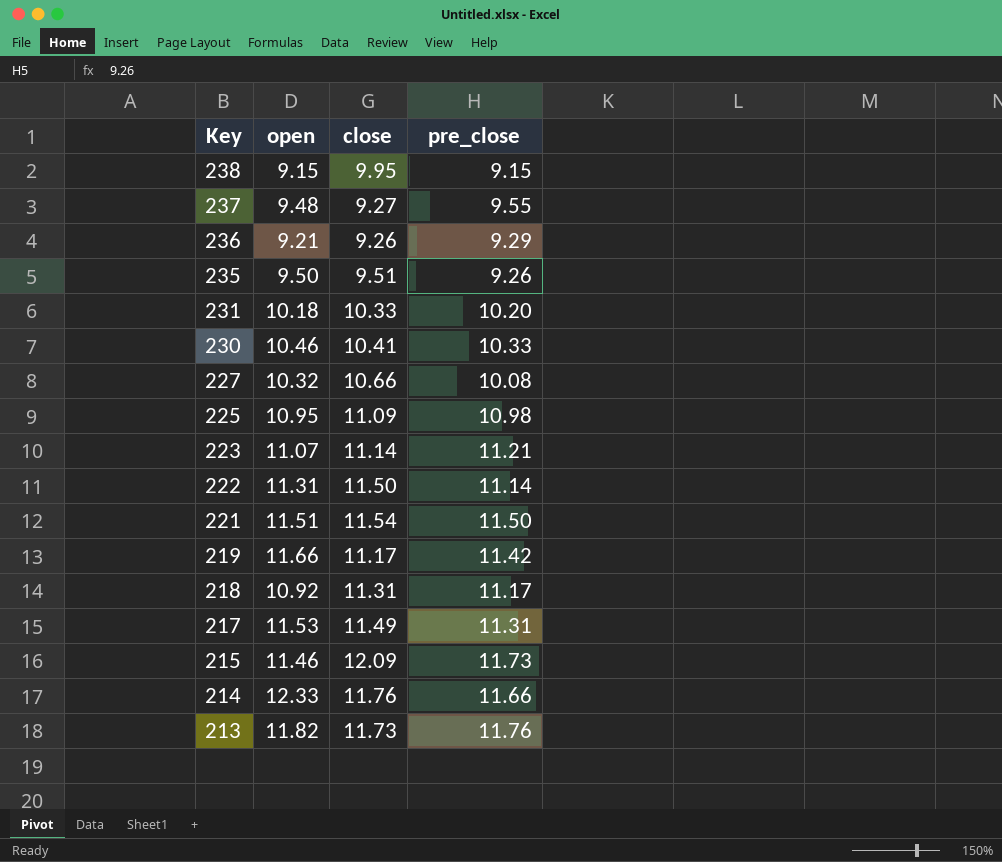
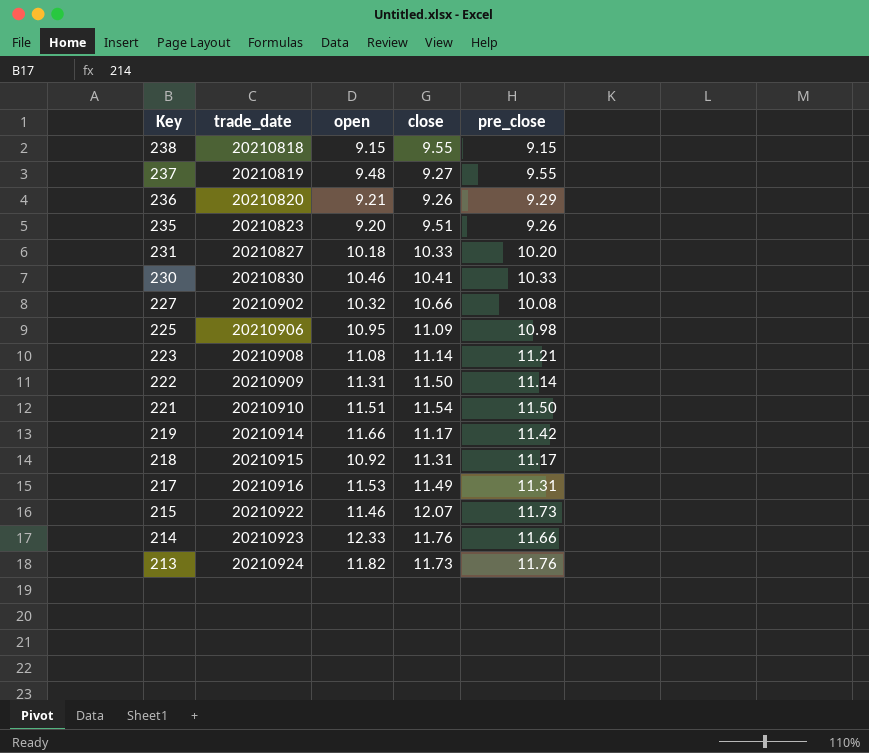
column trade_date | position: none -> 2
238 | close: 9.95 -> 9.55
235 | open: 9.50 -> 9.20
223 | open: 11.07 -> 11.08
215 | close: 12.09 -> 12.07

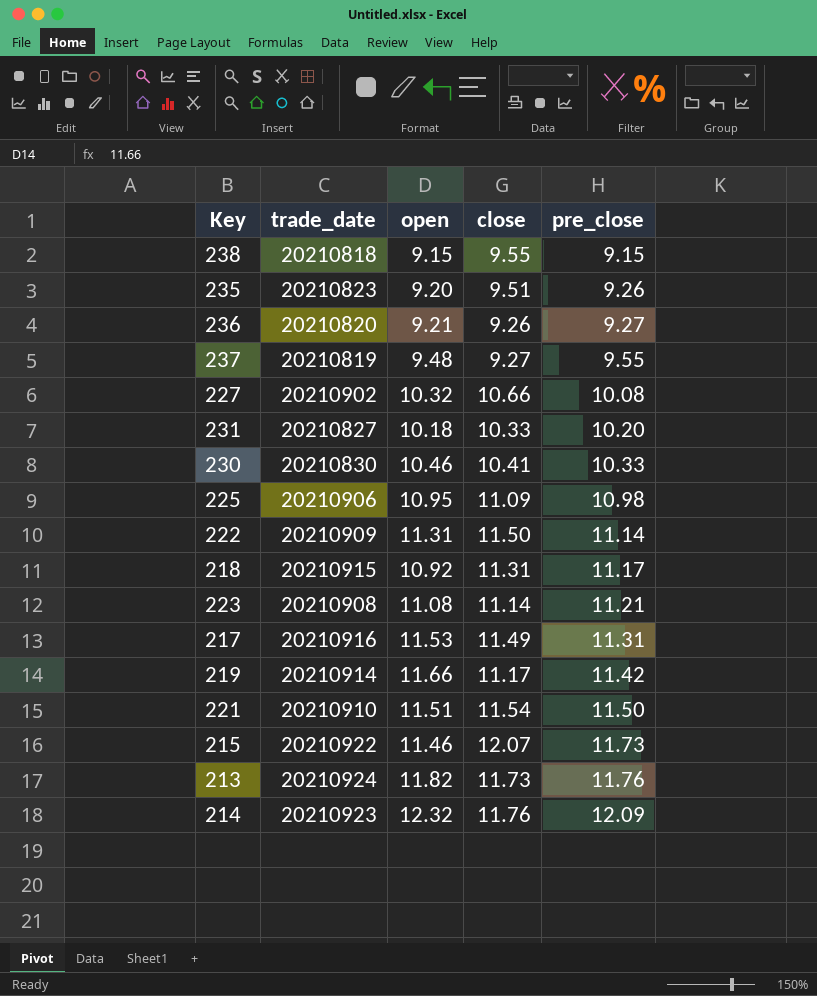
row order: Key descending -> pre_close ascending
236 | pre_close: 9.29 -> 9.27
214 | open: 12.33 -> 12.32
214 | pre_close: 11.66 -> 12.09

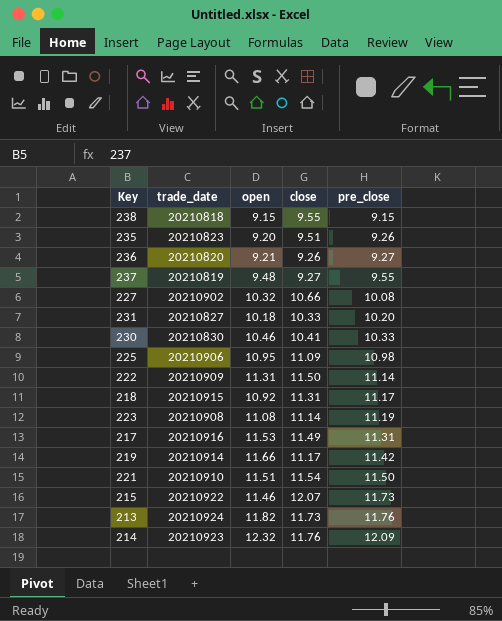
223 | pre_close: 11.21 -> 11.19

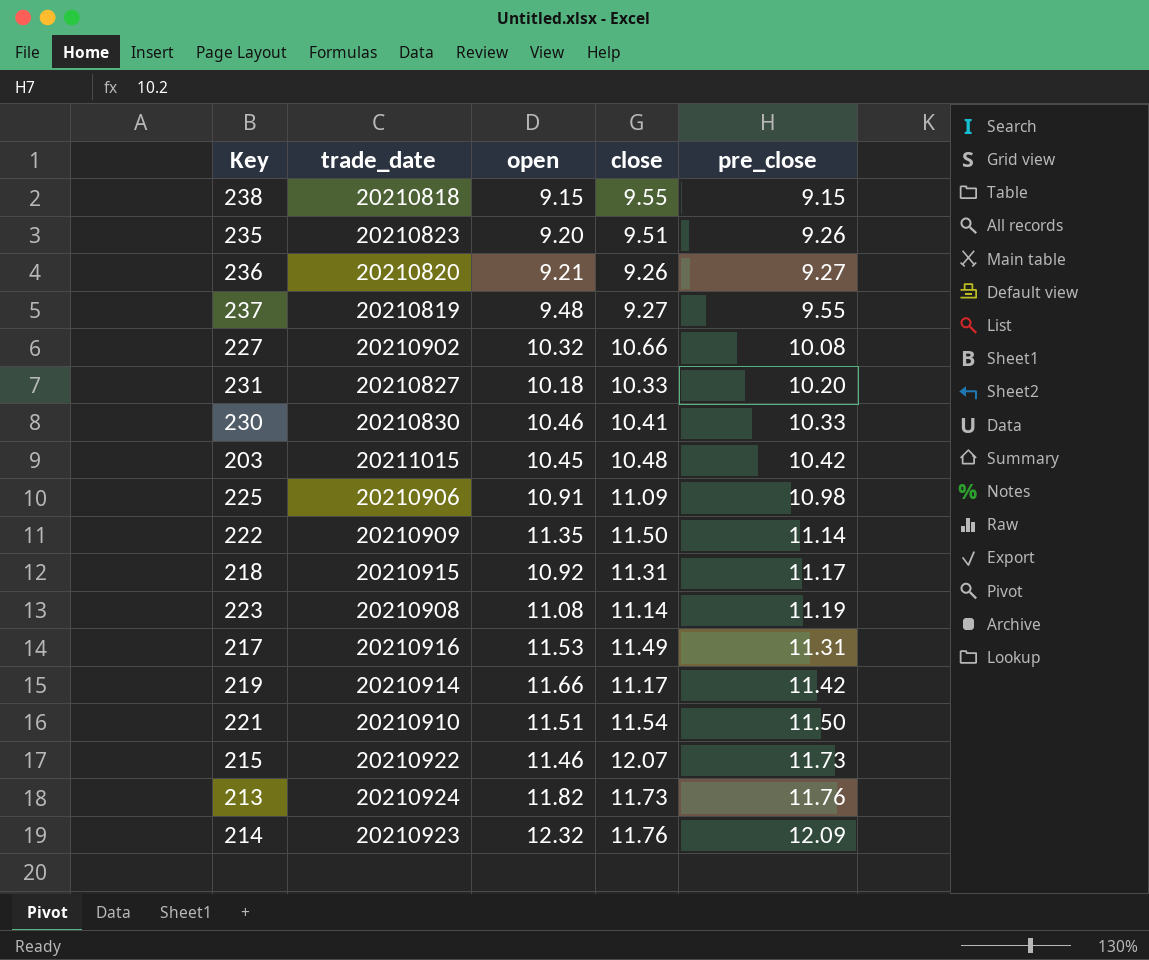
row 203: none -> 20211015 | 10.45 | 10.48 | 10.42
225 | open: 10.95 -> 10.91
222 | open: 11.31 -> 11.35

